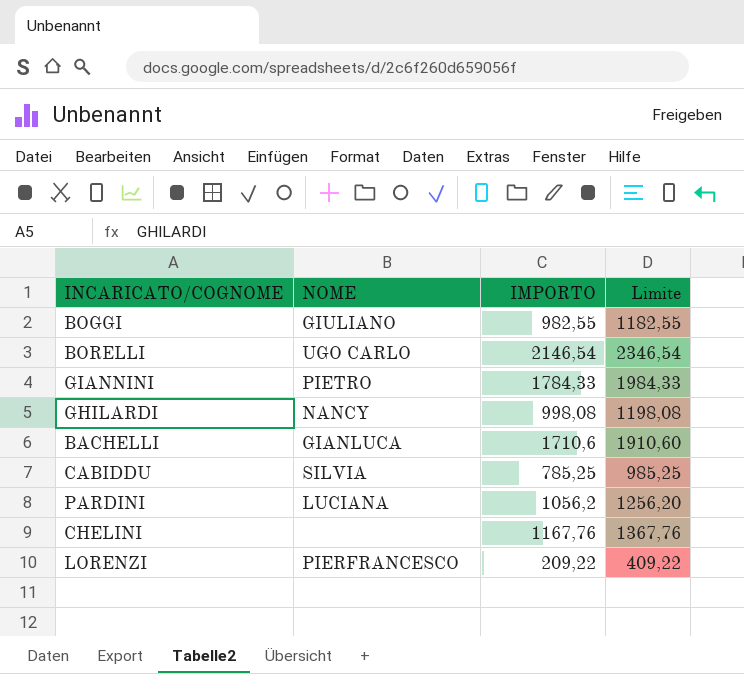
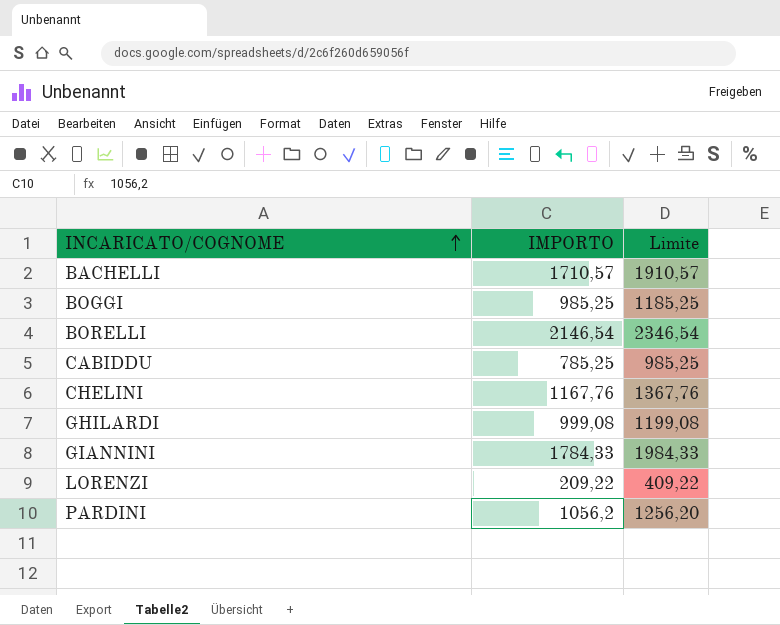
row order: none -> INCARICATO/COGNOME ascending
column NOME | position: 2 -> none
BACHELLI | IMPORTO: 1710,6 -> 1710,57
BACHELLI | Limite: 1910,60 -> 1910,57
BOGGI | IMPORTO: 982,55 -> 985,25
BOGGI | Limite: 1182,55 -> 1185,25
GHILARDI | IMPORTO: 998,08 -> 999,08
GHILARDI | Limite: 1198,08 -> 1199,08

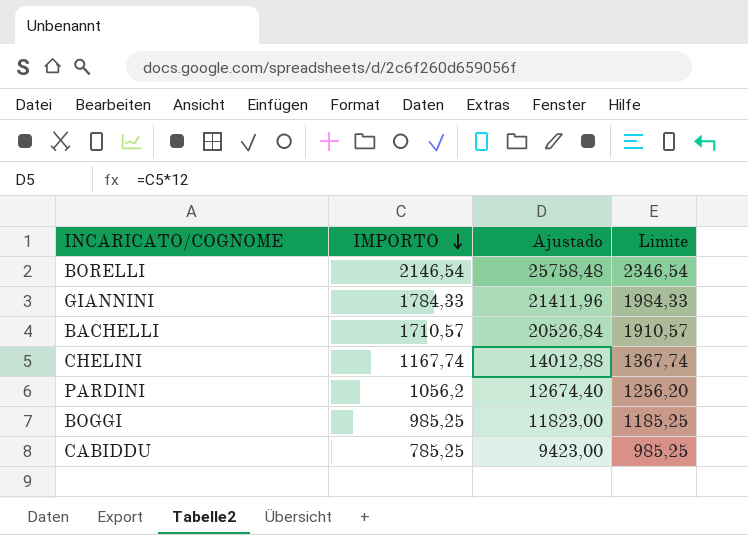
row order: INCARICATO/COGNOME ascending -> IMPORTO descending
column Ajustado | formula: none -> [IMPORTO] * 12
row GHILARDI: 999,08 | 1199,08 -> none
row LORENZI: 209,22 | 409,22 -> none
CHELINI | IMPORTO: 1167,76 -> 1167,74
CHELINI | Limite: 1367,76 -> 1367,74

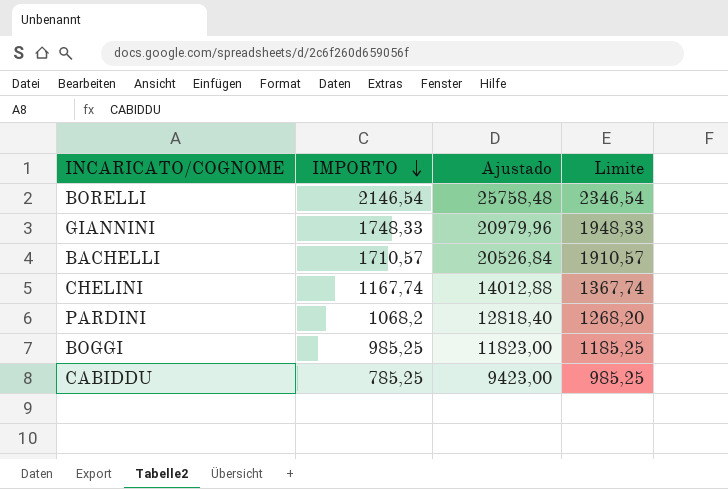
GIANNINI | IMPORTO: 1784,33 -> 1748,33
GIANNINI | Ajustado: 21411,96 -> 20979,96
GIANNINI | Limite: 1984,33 -> 1948,33
PARDINI | IMPORTO: 1056,2 -> 1068,2
PARDINI | Ajustado: 12674,40 -> 12818,40
PARDINI | Limite: 1256,20 -> 1268,20

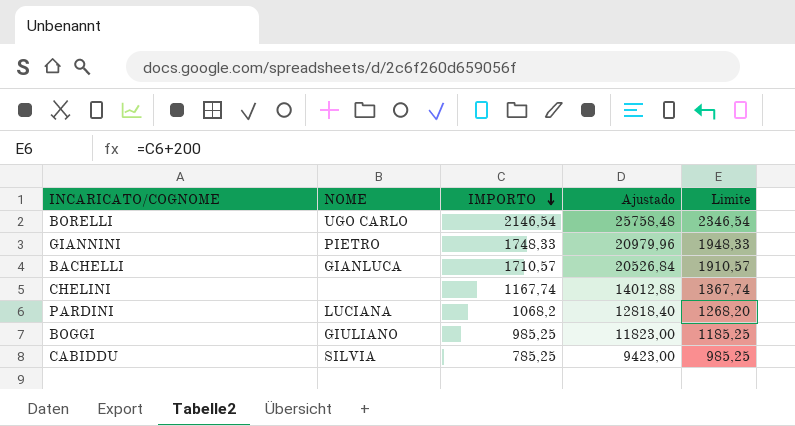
column NOME | position: none -> 2

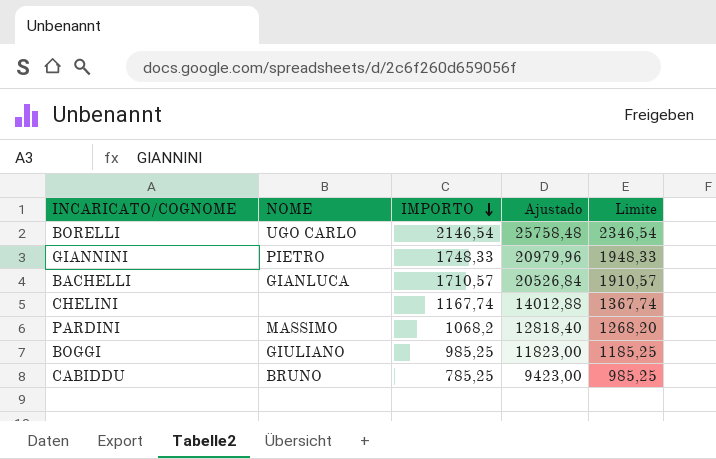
PARDINI | NOME: LUCIANA -> MASSIMO
CABIDDU | NOME: SILVIA -> BRUNO

